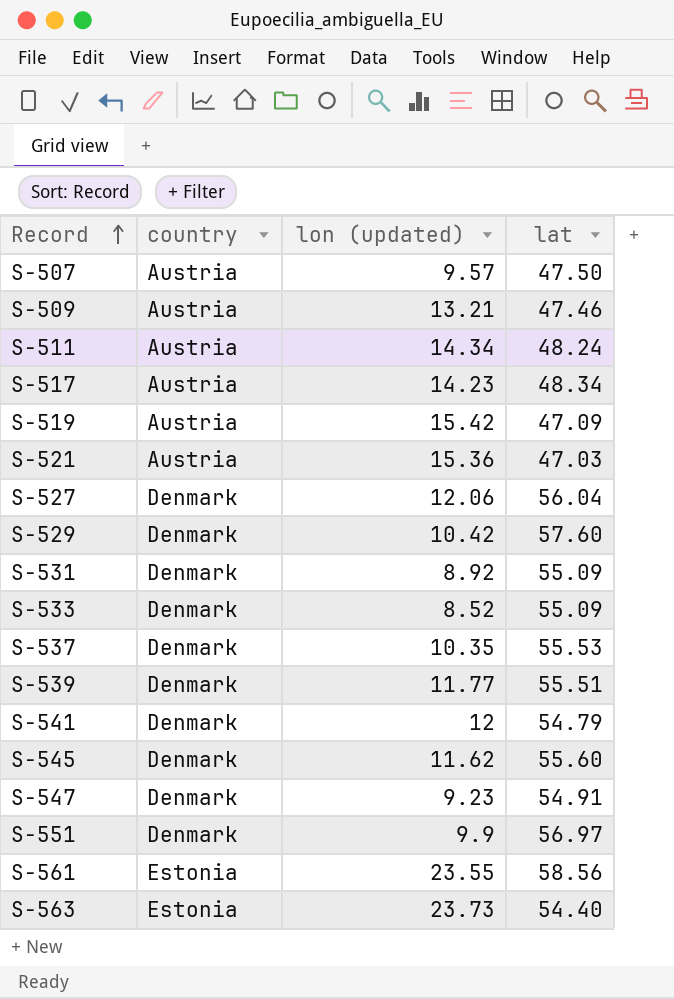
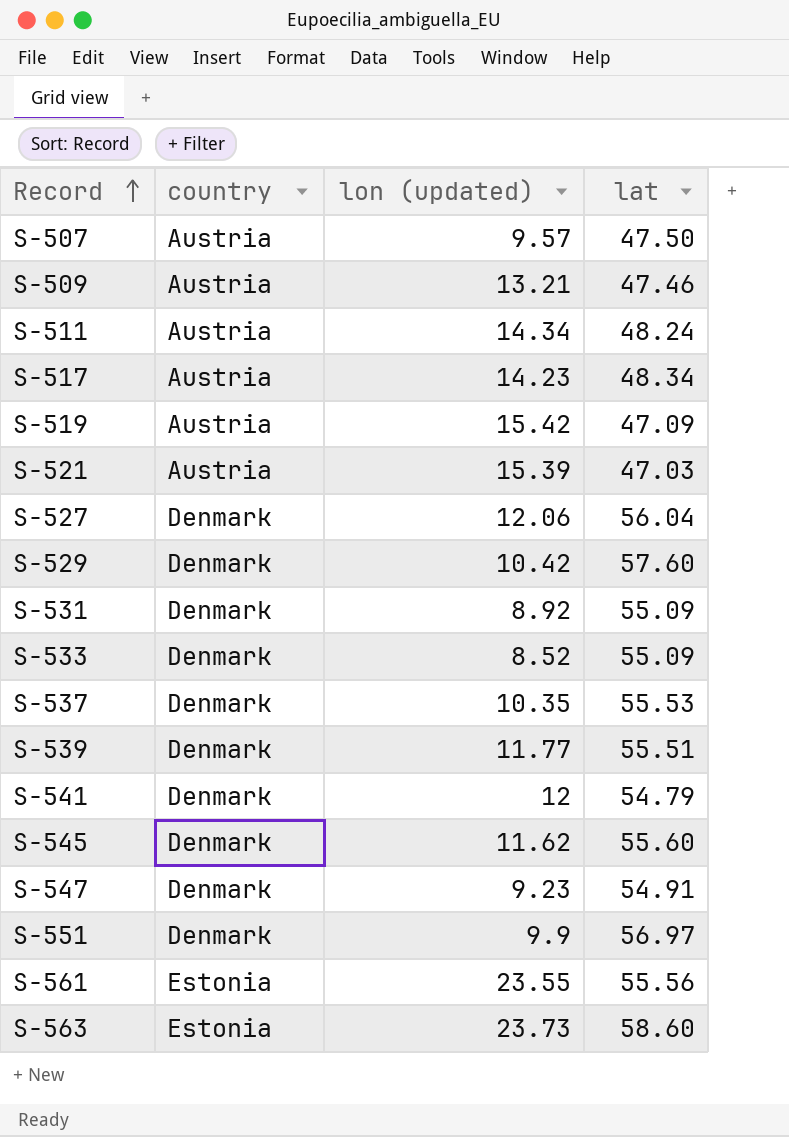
S-521 | lon (updated): 15.36 -> 15.39
S-561 | lat: 58.56 -> 55.56
S-563 | lat: 54.40 -> 58.60

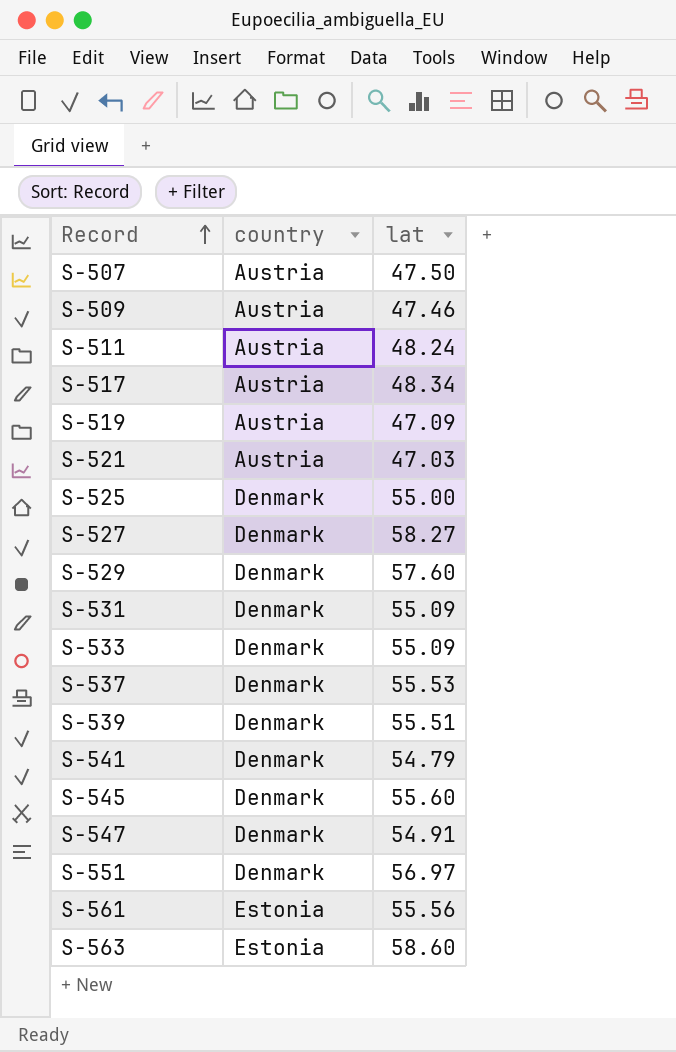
column lon (updated) | position: 3 -> none
row S-525: none -> Denmark | 55.00
S-527 | lat: 56.04 -> 58.27

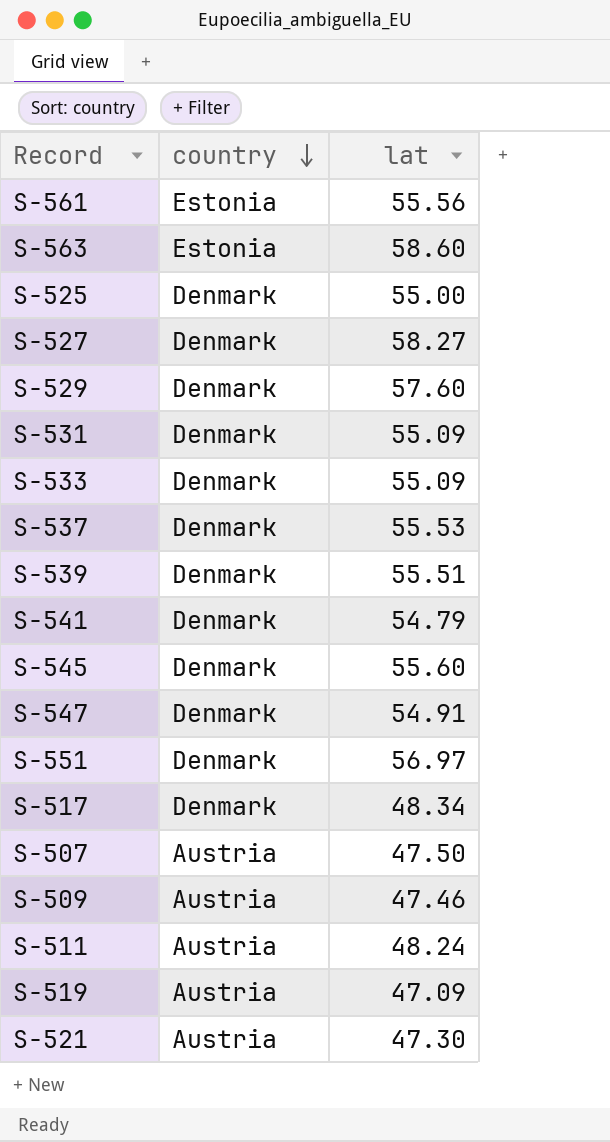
row order: Record ascending -> country descending
S-517 | country: Austria -> Denmark
S-521 | lat: 47.03 -> 47.30

